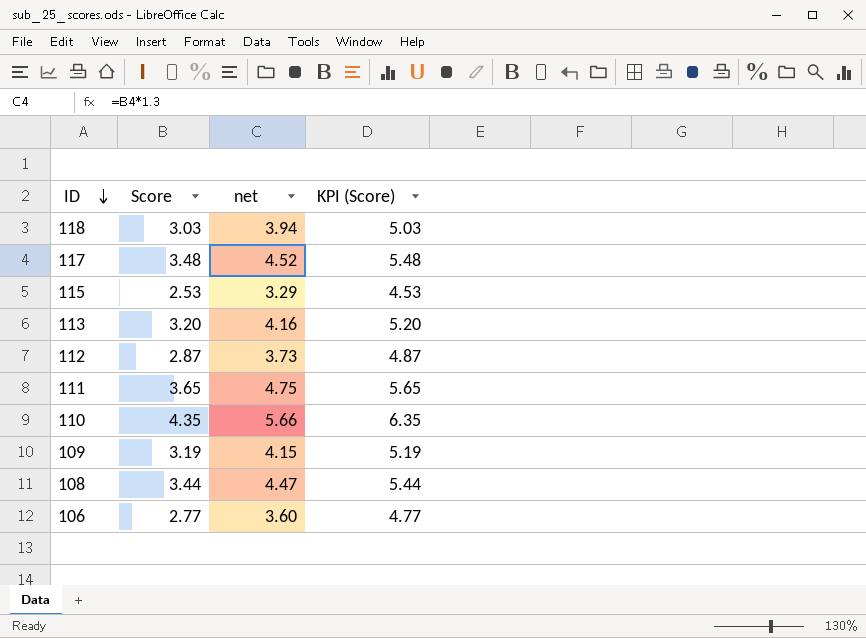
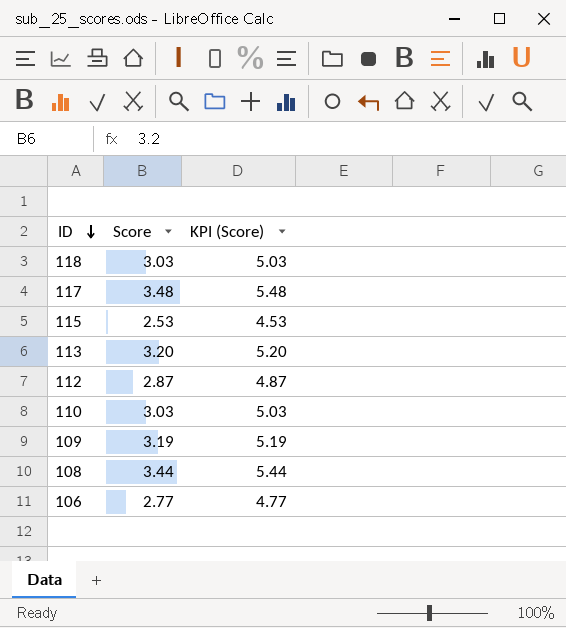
column net | formula: [Score] * 1.3 -> none
row 111: 3.65 | 4.75 | 5.65 -> none
110 | Score: 4.35 -> 3.03
110 | KPI (Score): 6.35 -> 5.03

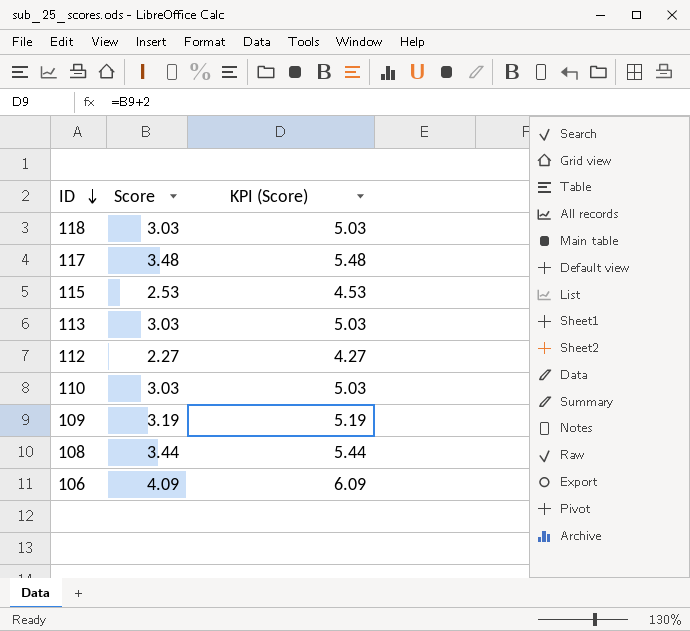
113 | Score: 3.20 -> 3.03
113 | KPI (Score): 5.20 -> 5.03
112 | Score: 2.87 -> 2.27
112 | KPI (Score): 4.87 -> 4.27
106 | Score: 2.77 -> 4.09
106 | KPI (Score): 4.77 -> 6.09

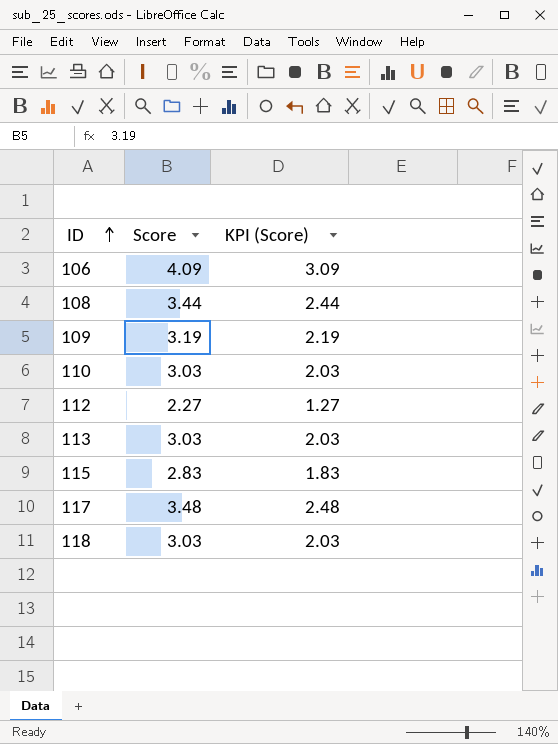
row order: ID descending -> ID ascending
column KPI (Score) | formula: [Score] + 2 -> [Score] - 1
115 | Score: 2.53 -> 2.83

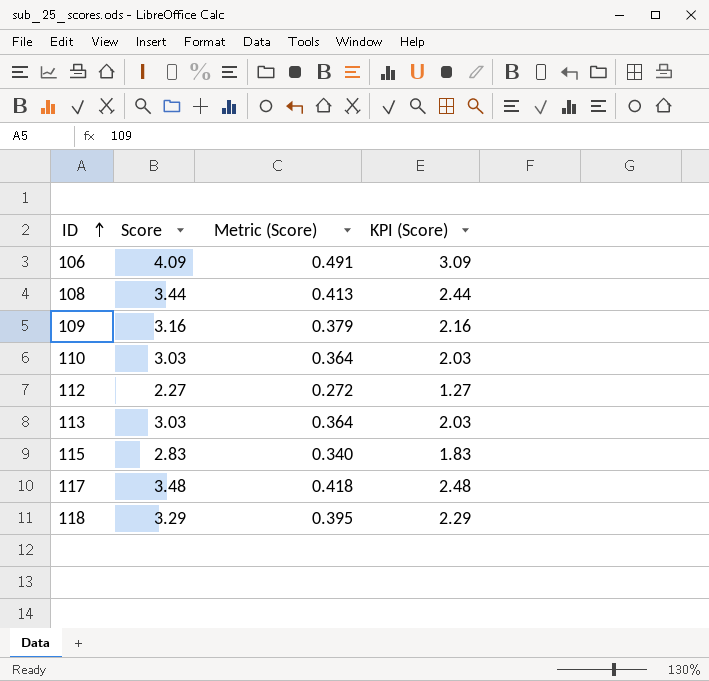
column Metric (Score) | formula: none -> [Score] * 0.12
109 | Score: 3.19 -> 3.16
109 | KPI (Score): 2.19 -> 2.16
118 | Score: 3.03 -> 3.29
118 | KPI (Score): 2.03 -> 2.29

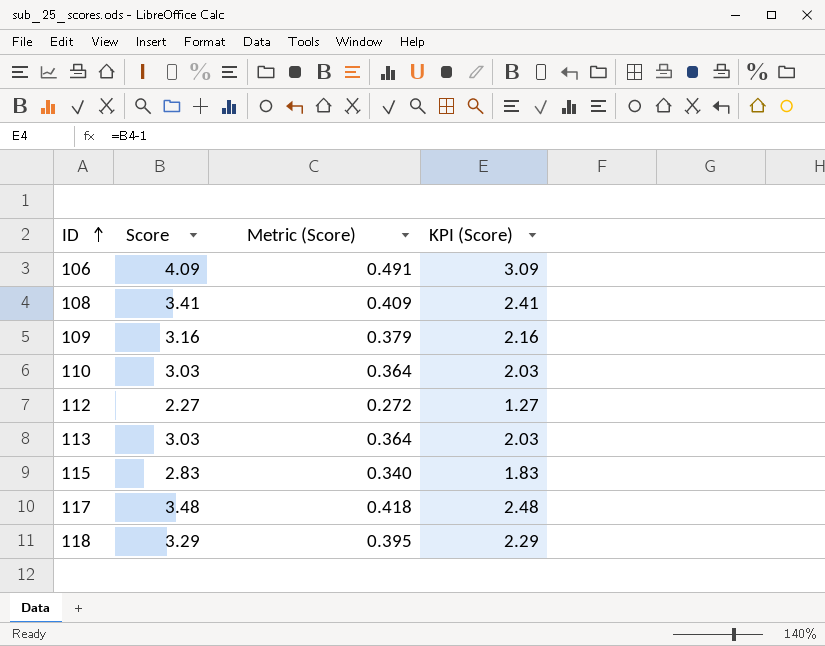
108 | Score: 3.44 -> 3.41
108 | Metric (Score): 0.413 -> 0.409
108 | KPI (Score): 2.44 -> 2.41

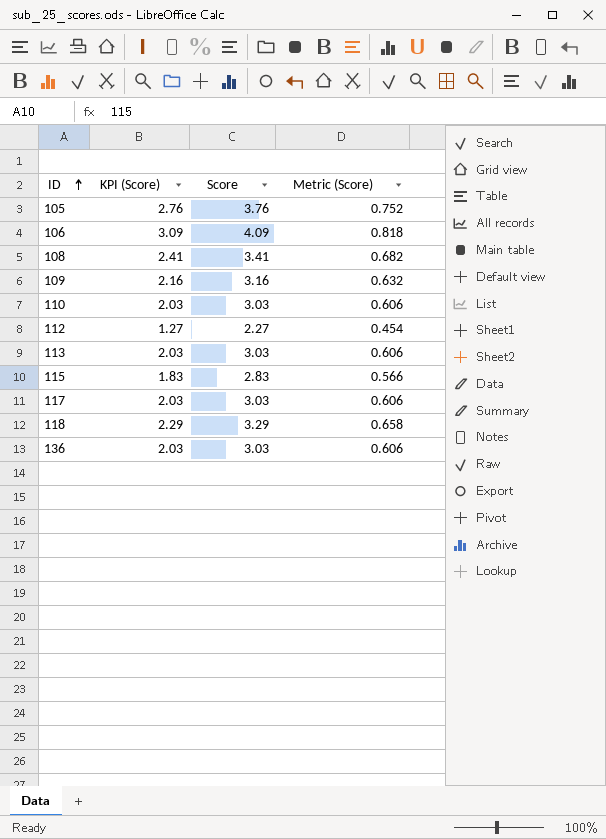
column KPI (Score) | position: 4 -> 2
column Metric (Score) | formula: [Score] * 0.12 -> [Score] * 0.2
row 105: none -> 2.76 | 3.76 | 0.752
117 | KPI (Score): 2.48 -> 2.03
117 | Score: 3.48 -> 3.03
row 136: none -> 2.03 | 3.03 | 0.606

